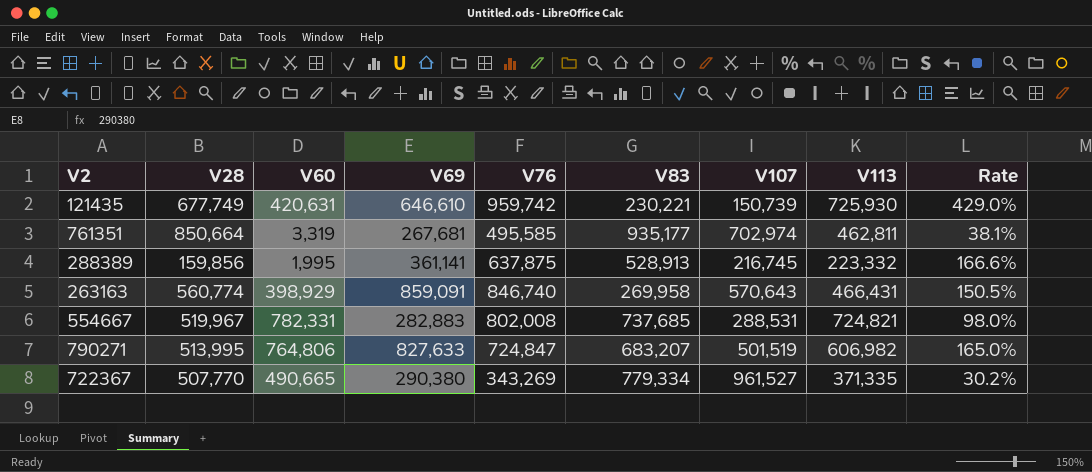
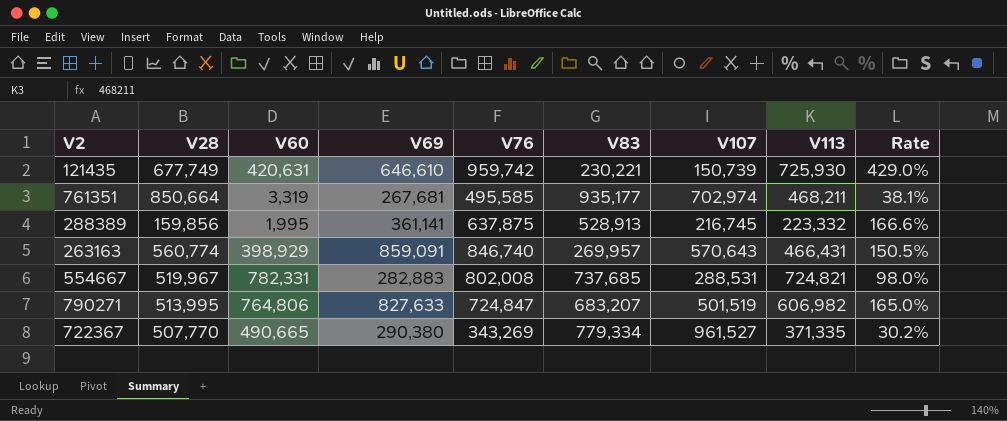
761351 | V113: 462,811 -> 468,211
263163 | V83: 269,958 -> 269,957

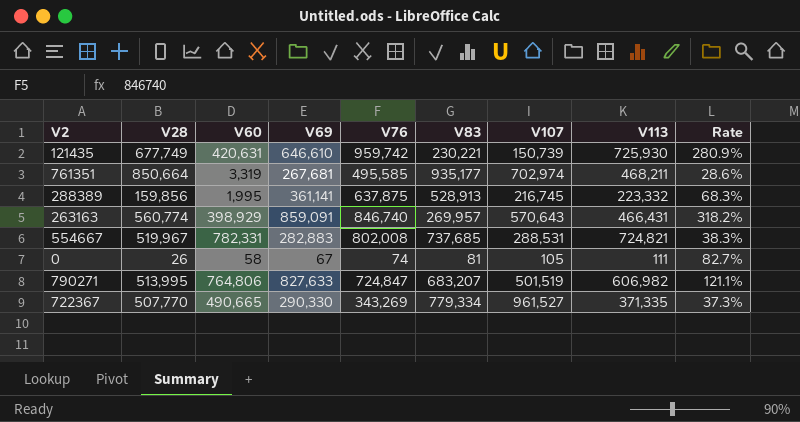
column Rate | formula: [V69] / [V107] -> [V69] / [V83]
row 0: none -> 26 | 58 | 67 | 74 | 81 | 105 | 111 | 82.7%
722367 | V69: 290,380 -> 290,330

